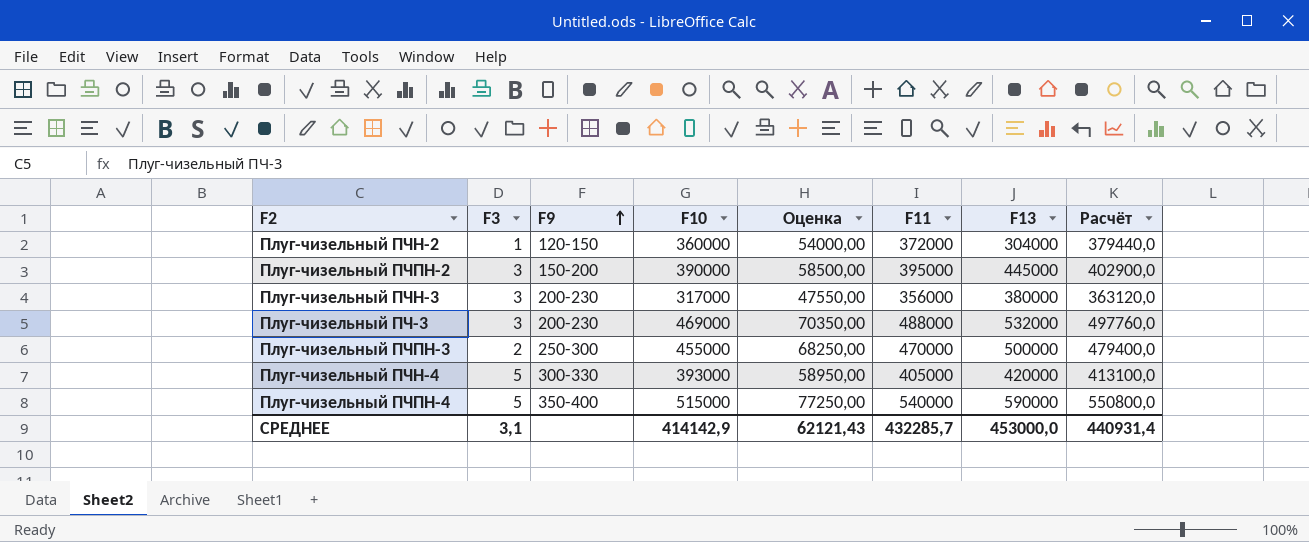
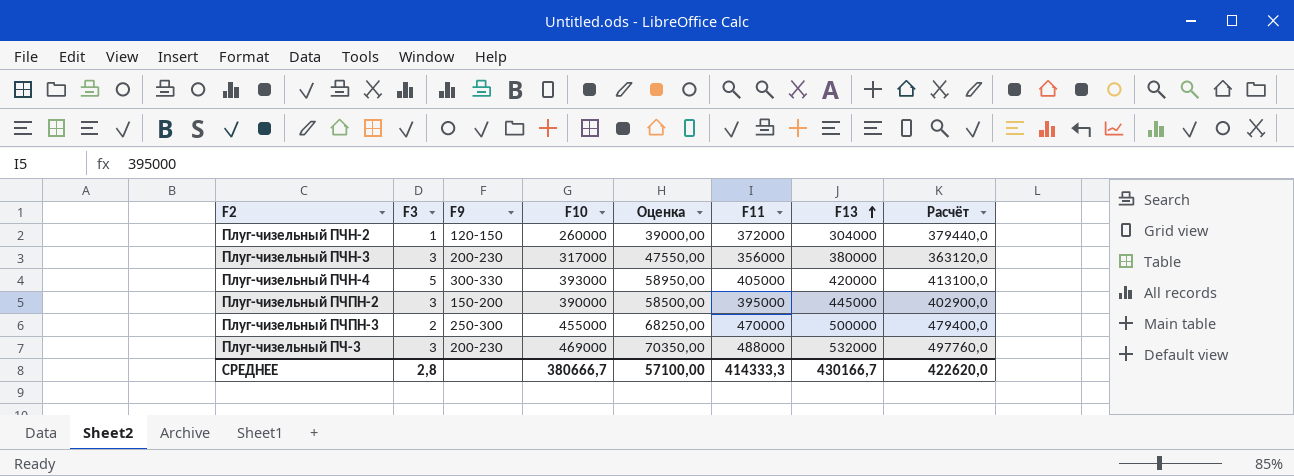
row order: F9 ascending -> F13 ascending
row Плуг-чизельный ПЧПН-4: 5 | 350-400 | 515000 | 77250,00 | 540000 | 590000 | 550800,0 -> none
Плуг-чизельный ПЧН-2 | F10: 360000 -> 260000
Плуг-чизельный ПЧН-2 | Оценка: 54000,00 -> 39000,00
СРЕДНЕЕ | F3: 3,1 -> 2,8
СРЕДНЕЕ | F10: 414142,9 -> 380666,7
СРЕДНЕЕ | Оценка: 62121,43 -> 57100,00
СРЕДНЕЕ | F11: 432285,7 -> 414333,3
СРЕДНЕЕ | F13: 453000,0 -> 430166,7
СРЕДНЕЕ | Расчёт: 440931,4 -> 422620,0

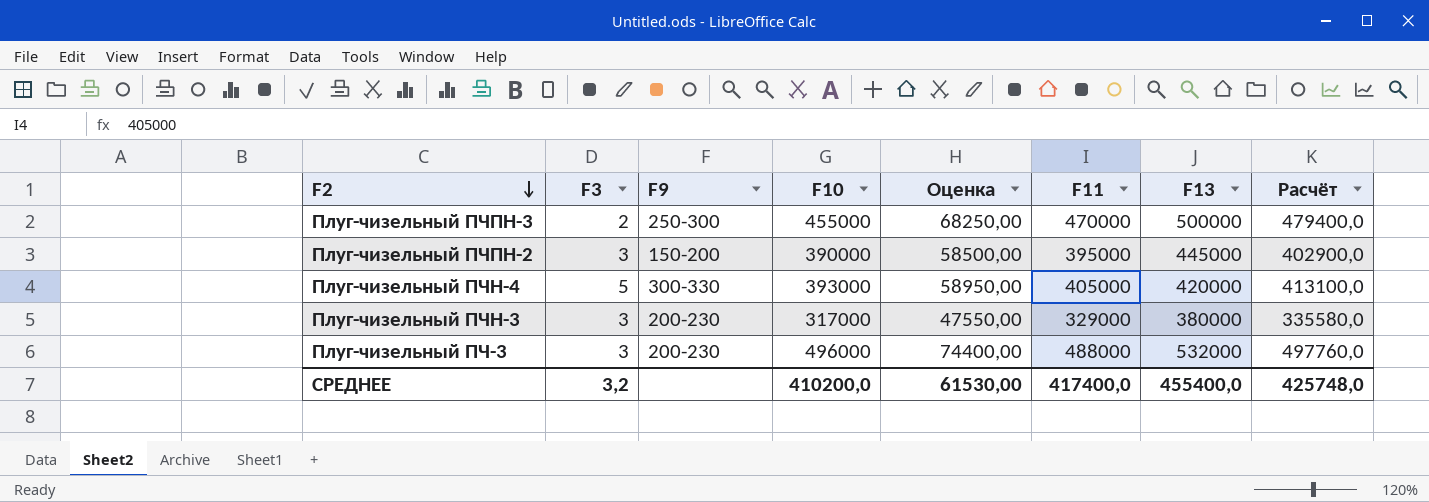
row order: F13 ascending -> F2 descending
row Плуг-чизельный ПЧН-2: 1 | 120-150 | 260000 | 39000,00 | 372000 | 304000 | 379440,0 -> none
Плуг-чизельный ПЧН-3 | F11: 356000 -> 329000
Плуг-чизельный ПЧН-3 | Расчёт: 363120,0 -> 335580,0
Плуг-чизельный ПЧ-3 | F10: 469000 -> 496000
Плуг-чизельный ПЧ-3 | Оценка: 70350,00 -> 74400,00
СРЕДНЕЕ | F3: 2,8 -> 3,2
СРЕДНЕЕ | F10: 380666,7 -> 410200,0
СРЕДНЕЕ | Оценка: 57100,00 -> 61530,00
СРЕДНЕЕ | F11: 414333,3 -> 417400,0
СРЕДНЕЕ | F13: 430166,7 -> 455400,0
СРЕДНЕЕ | Расчёт: 422620,0 -> 425748,0

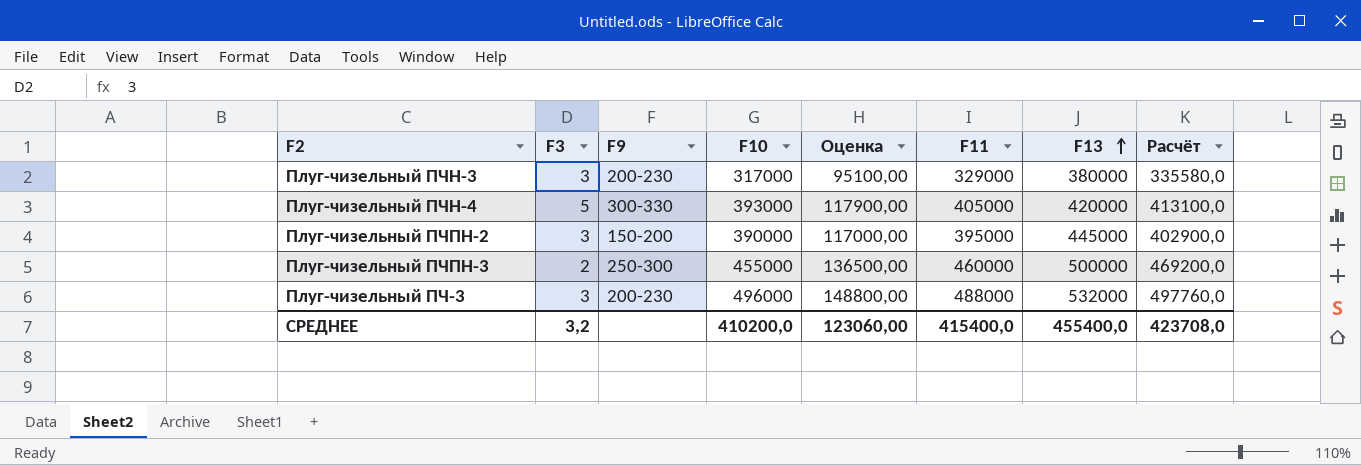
row order: F2 descending -> F13 ascending
column Оценка | formula: [F10] * 0,15 -> [F10] * 0,3
Плуг-чизельный ПЧПН-3 | F11: 470000 -> 460000
Плуг-чизельный ПЧПН-3 | Расчёт: 479400,0 -> 469200,0
СРЕДНЕЕ | Оценка: 61530,00 -> 123060,00
СРЕДНЕЕ | F11: 417400,0 -> 415400,0
СРЕДНЕЕ | Расчёт: 425748,0 -> 423708,0

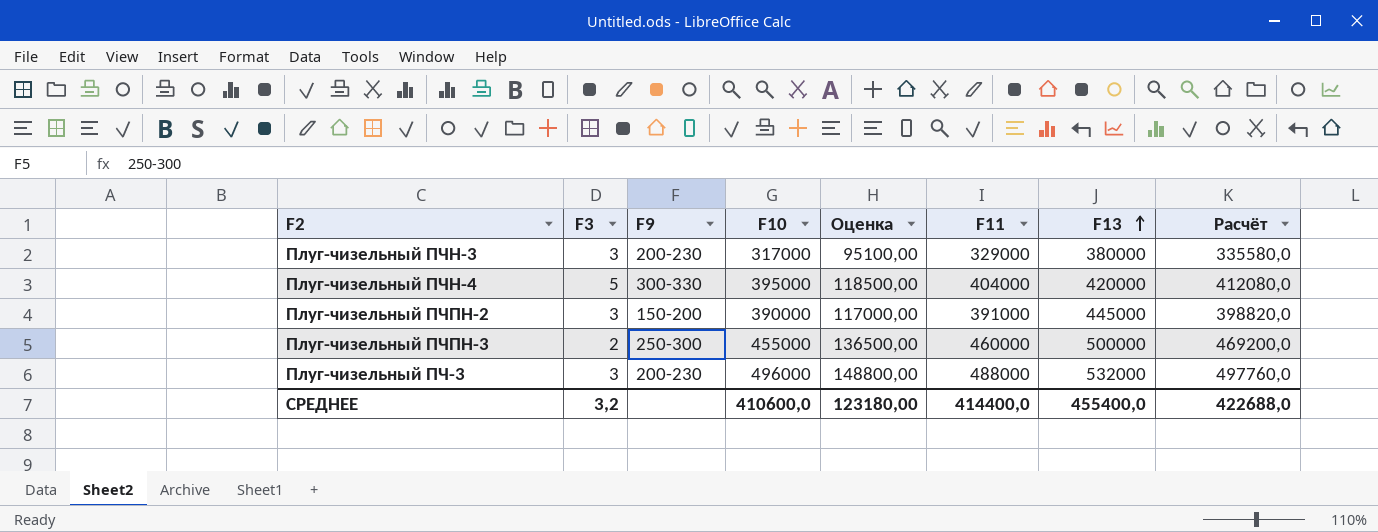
Плуг-чизельный ПЧН-4 | F10: 393000 -> 395000
Плуг-чизельный ПЧН-4 | Оценка: 117900,00 -> 118500,00
Плуг-чизельный ПЧН-4 | F11: 405000 -> 404000
Плуг-чизельный ПЧН-4 | Расчёт: 413100,0 -> 412080,0
Плуг-чизельный ПЧПН-2 | F11: 395000 -> 391000
Плуг-чизельный ПЧПН-2 | Расчёт: 402900,0 -> 398820,0
СРЕДНЕЕ | F10: 410200,0 -> 410600,0
СРЕДНЕЕ | Оценка: 123060,00 -> 123180,00
СРЕДНЕЕ | F11: 415400,0 -> 414400,0
СРЕДНЕЕ | Расчёт: 423708,0 -> 422688,0

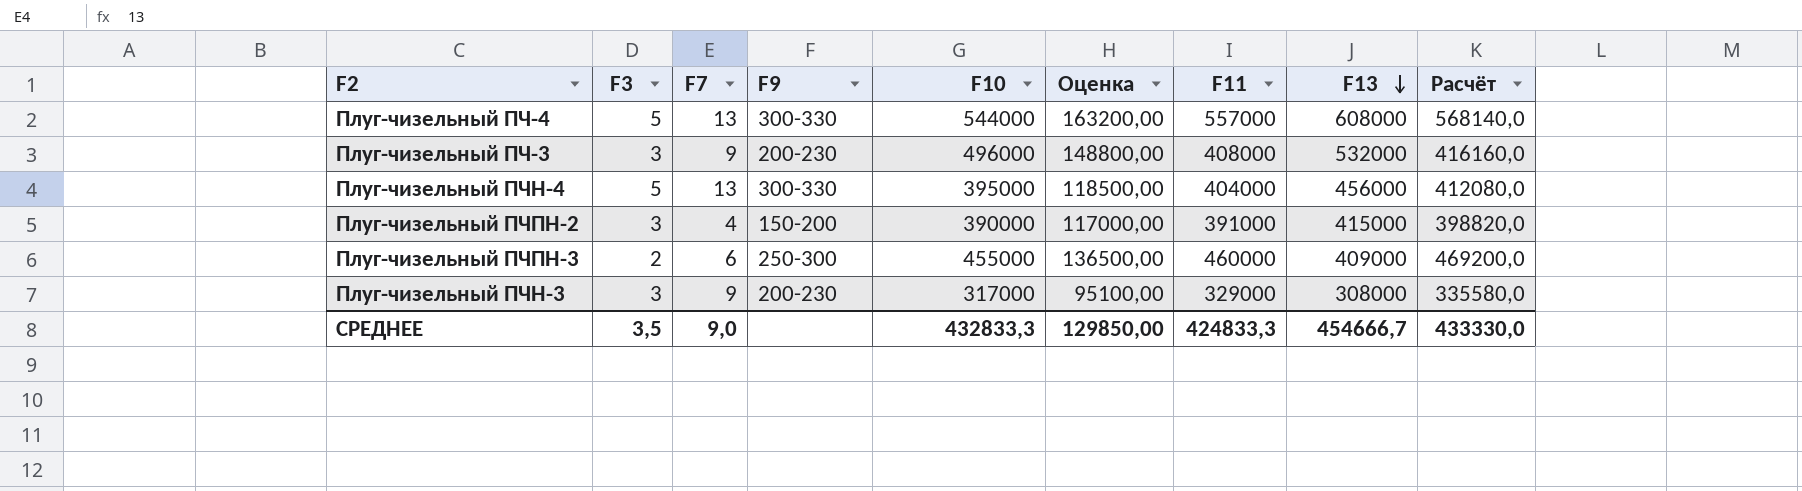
row order: F13 ascending -> F13 descending
column F7 | position: none -> 3
row Плуг-чизельный ПЧ-4: none -> 5 | 13 | 300-330 | 544000 | 163200,00 | 557000 | 608000 | 568140,0
Плуг-чизельный ПЧ-3 | F11: 488000 -> 408000
Плуг-чизельный ПЧ-3 | Расчёт: 497760,0 -> 416160,0
Плуг-чизельный ПЧН-4 | F13: 420000 -> 456000
Плуг-чизельный ПЧПН-2 | F13: 445000 -> 415000
Плуг-чизельный ПЧПН-3 | F13: 500000 -> 409000
Плуг-чизельный ПЧН-3 | F13: 380000 -> 308000
СРЕДНЕЕ | F3: 3,2 -> 3,5
СРЕДНЕЕ | F10: 410600,0 -> 432833,3
СРЕДНЕЕ | Оценка: 123180,00 -> 129850,00
СРЕДНЕЕ | F11: 414400,0 -> 424833,3
СРЕДНЕЕ | F13: 455400,0 -> 454666,7
СРЕДНЕЕ | Расчёт: 422688,0 -> 433330,0

